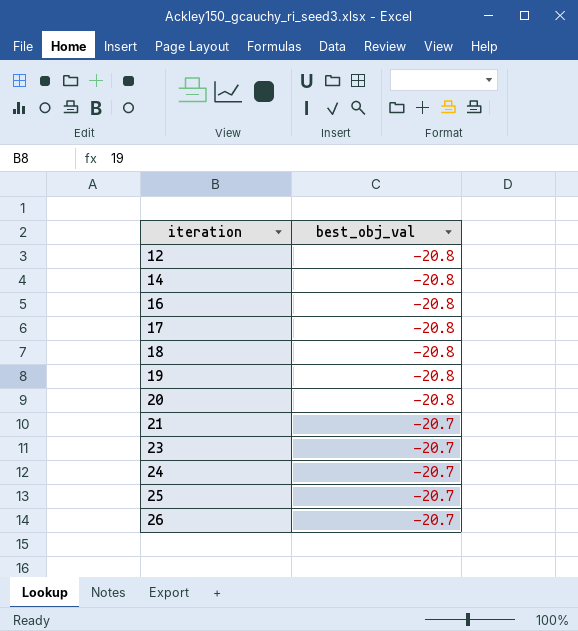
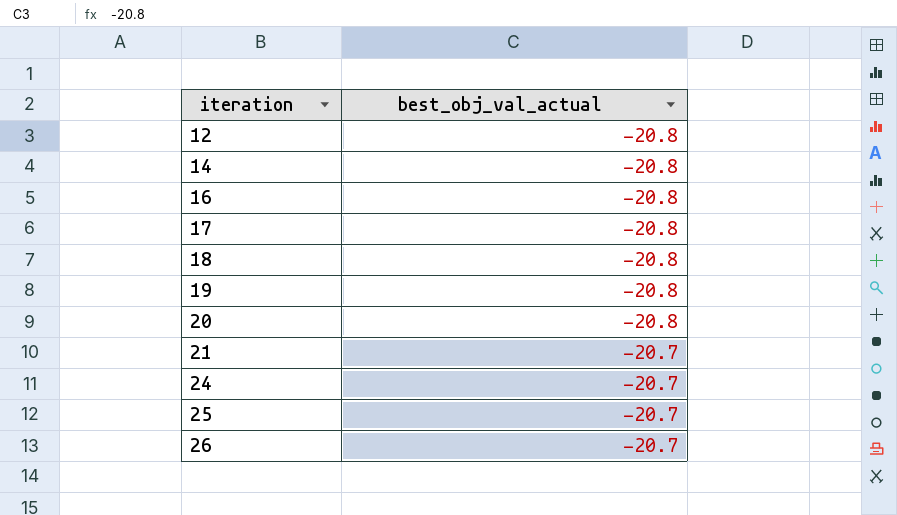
column name: best_obj_val -> best_obj_val_actual
row 23: -20.7 -> none

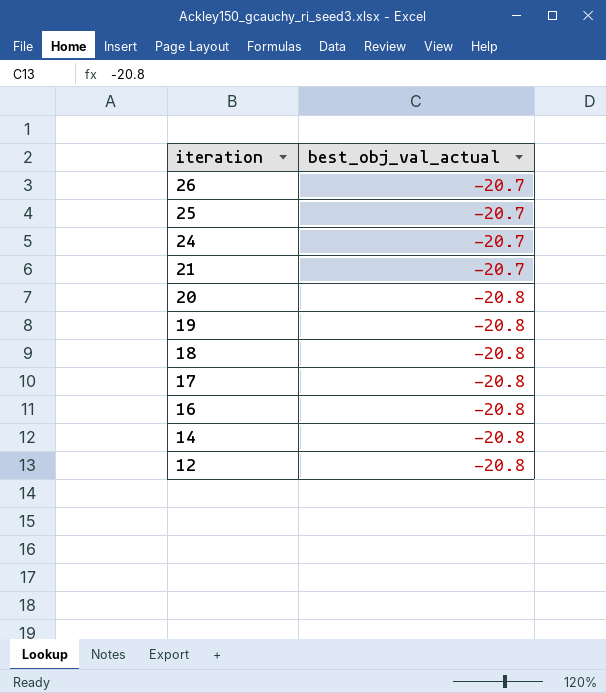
row order: iteration ascending -> iteration descending

